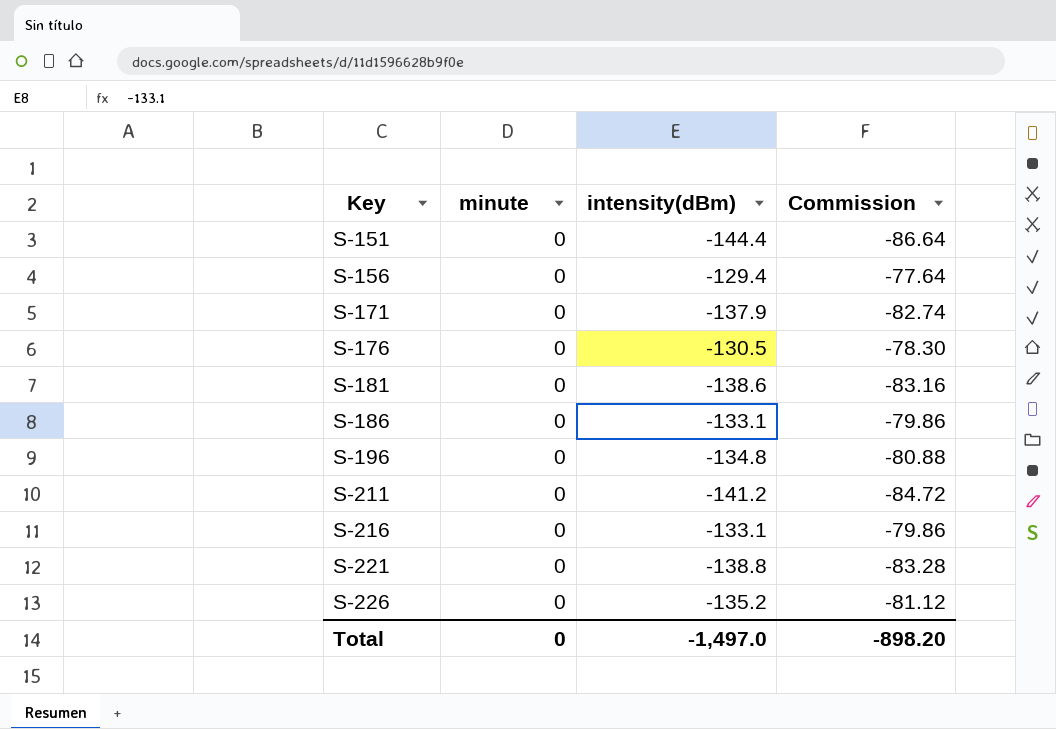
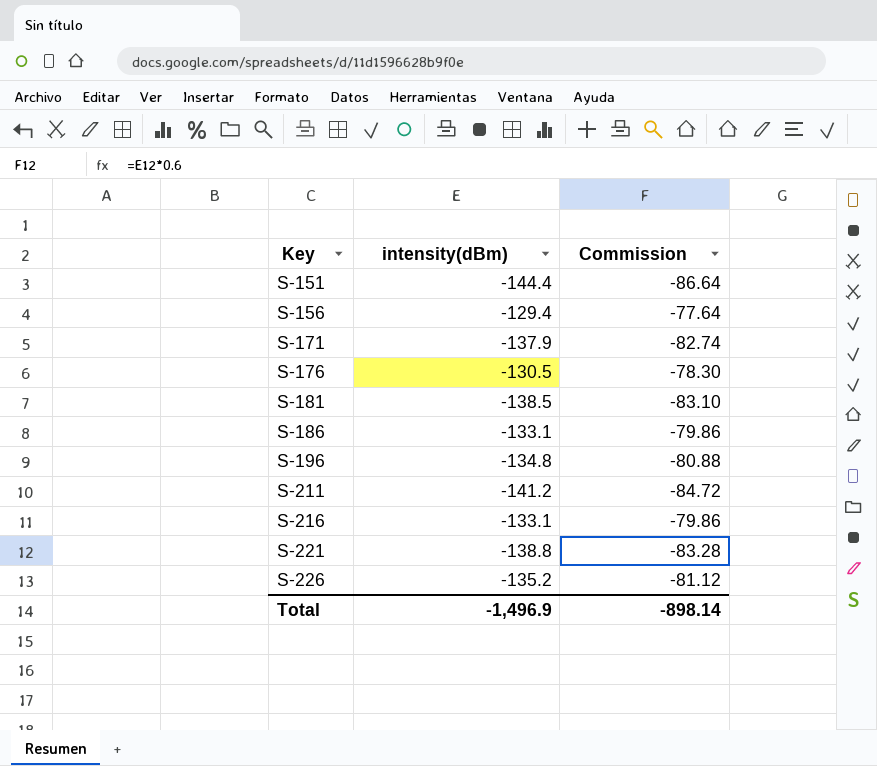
column minute | position: 2 -> none
S-181 | intensity(dBm): -138.6 -> -138.5
S-181 | Commission: -83.16 -> -83.10
Total | intensity(dBm): -1,497.0 -> -1,496.9
Total | Commission: -898.20 -> -898.14

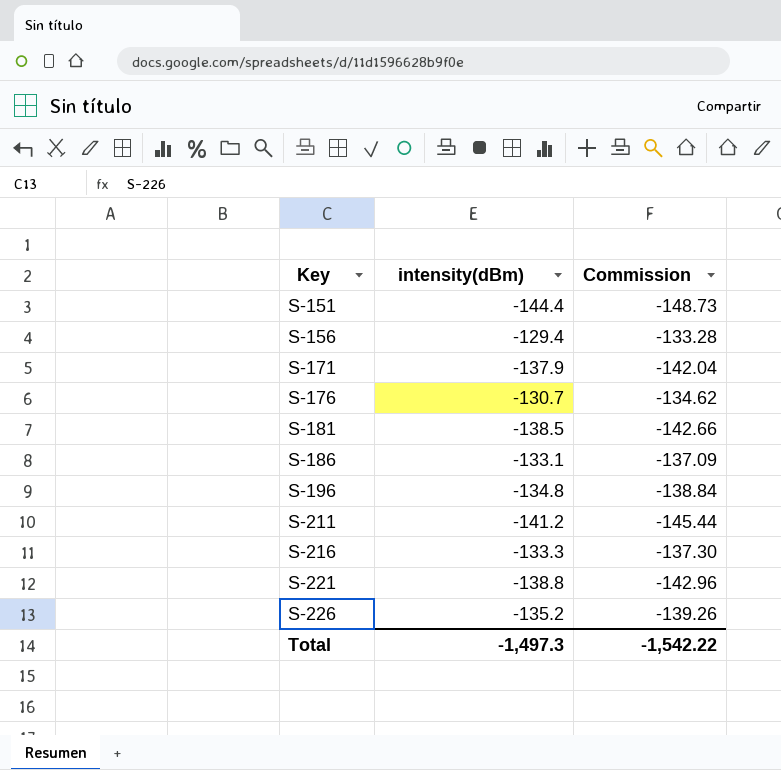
column Commission | formula: [intensity(dBm)] * 0.6 -> [intensity(dBm)] * 1.03
S-176 | intensity(dBm): -130.5 -> -130.7
S-216 | intensity(dBm): -133.1 -> -133.3
Total | intensity(dBm): -1,496.9 -> -1,497.3
Total | Commission: -898.14 -> -1,542.22

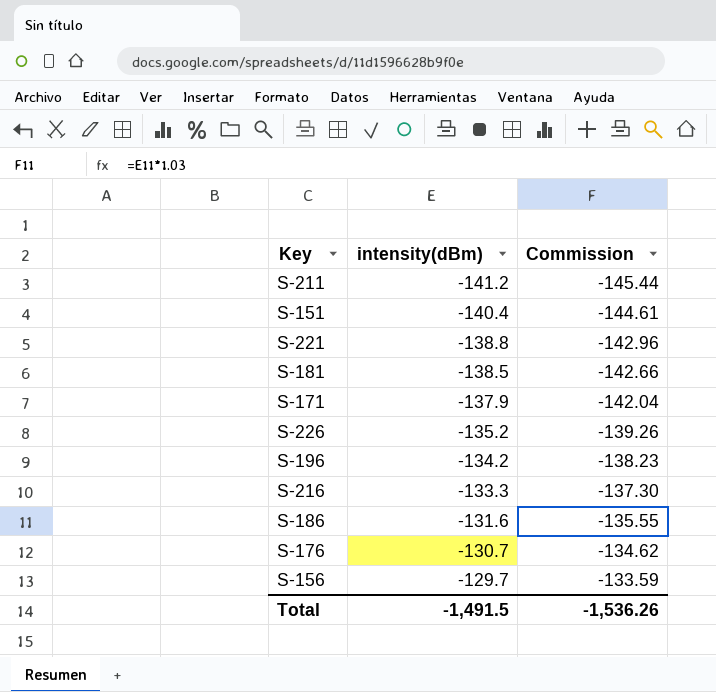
row order: Key ascending -> intensity(dBm) ascending
S-151 | intensity(dBm): -144.4 -> -140.4
S-151 | Commission: -148.73 -> -144.61
S-196 | intensity(dBm): -134.8 -> -134.2
S-196 | Commission: -138.84 -> -138.23
S-186 | intensity(dBm): -133.1 -> -131.6
S-186 | Commission: -137.09 -> -135.55
S-156 | intensity(dBm): -129.4 -> -129.7
S-156 | Commission: -133.28 -> -133.59
Total | intensity(dBm): -1,497.3 -> -1,491.5
Total | Commission: -1,542.22 -> -1,536.26

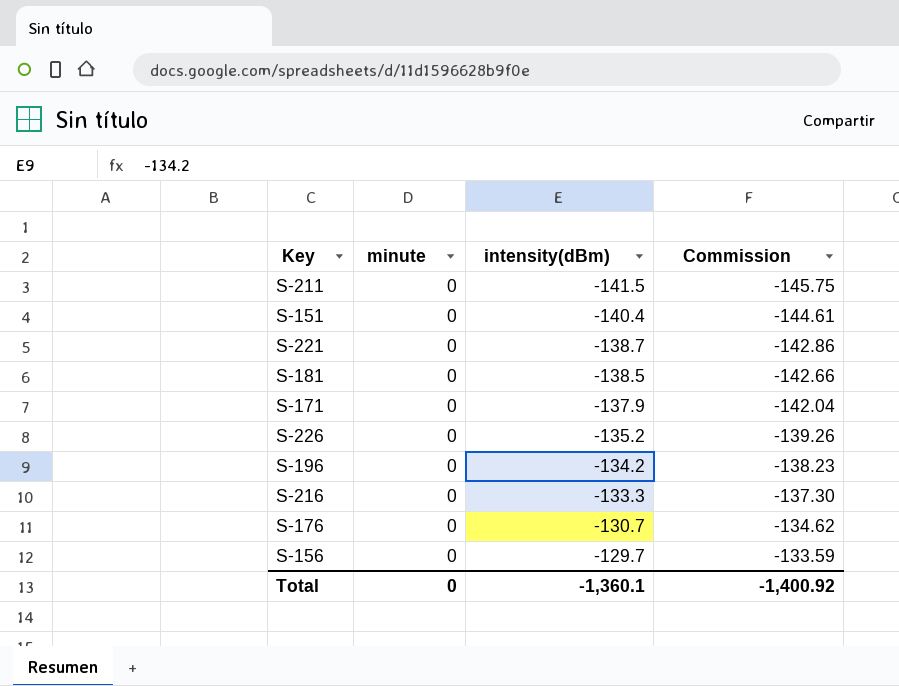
column minute | position: none -> 2
row S-186: -131.6 | -135.55 -> none
S-211 | intensity(dBm): -141.2 -> -141.5
S-211 | Commission: -145.44 -> -145.75
S-221 | intensity(dBm): -138.8 -> -138.7
S-221 | Commission: -142.96 -> -142.86
Total | intensity(dBm): -1,491.5 -> -1,360.1
Total | Commission: -1,536.26 -> -1,400.92

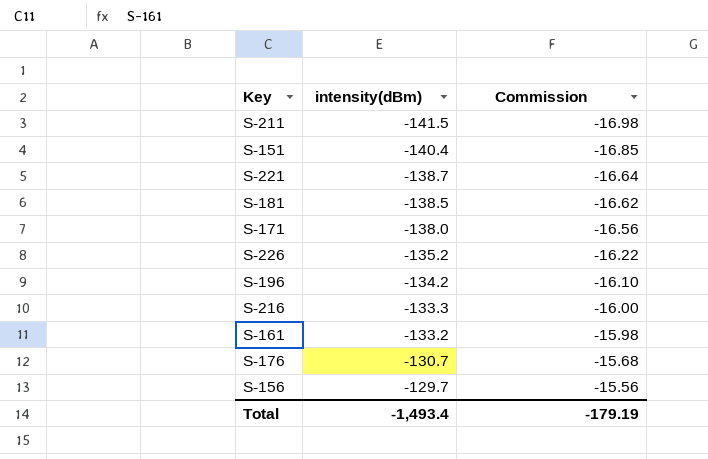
column minute | position: 2 -> none
column Commission | formula: [intensity(dBm)] * 1.03 -> [intensity(dBm)] * 0.12
S-171 | intensity(dBm): -137.9 -> -138.0
row S-161: none -> -133.2 | -15.98
Total | intensity(dBm): -1,360.1 -> -1,493.4
Total | Commission: -1,400.92 -> -179.19

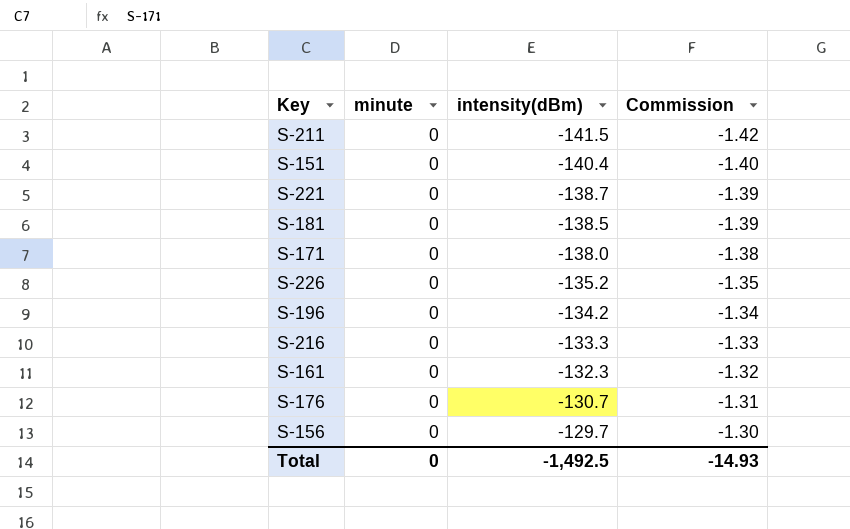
column minute | position: none -> 2
column Commission | formula: [intensity(dBm)] * 0.12 -> [intensity(dBm)] * 0.01
S-161 | intensity(dBm): -133.2 -> -132.3
Total | intensity(dBm): -1,493.4 -> -1,492.5
Total | Commission: -179.19 -> -14.93

